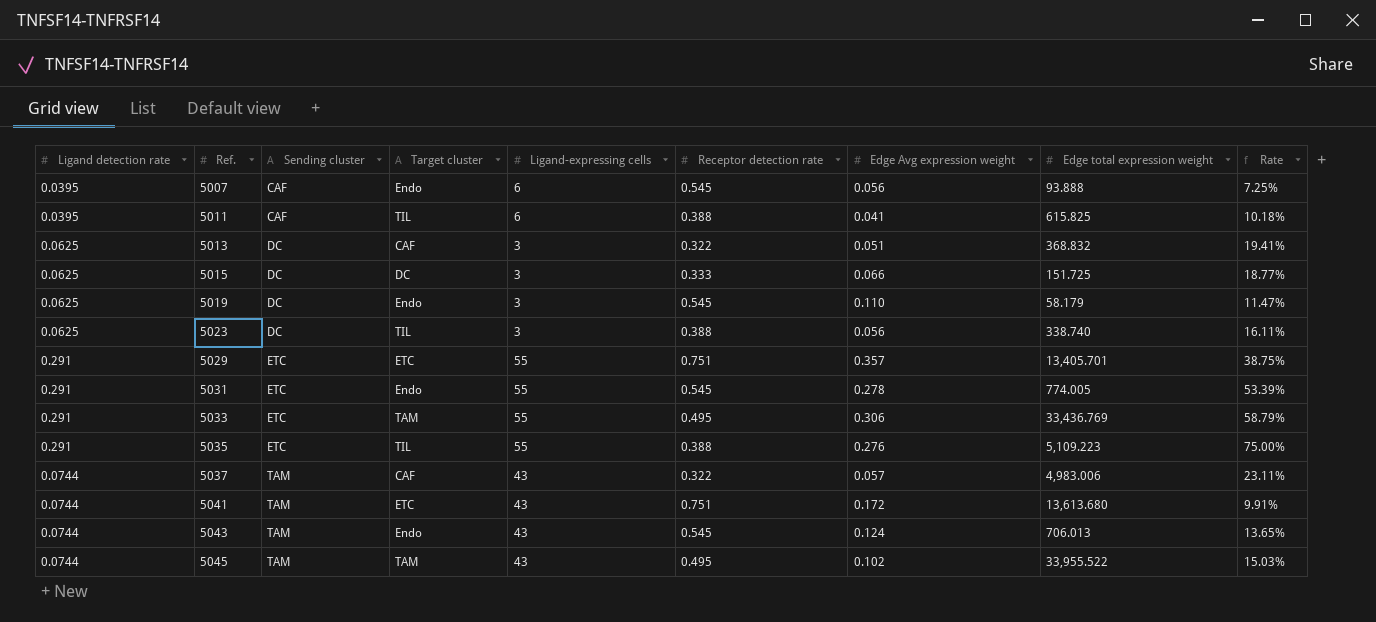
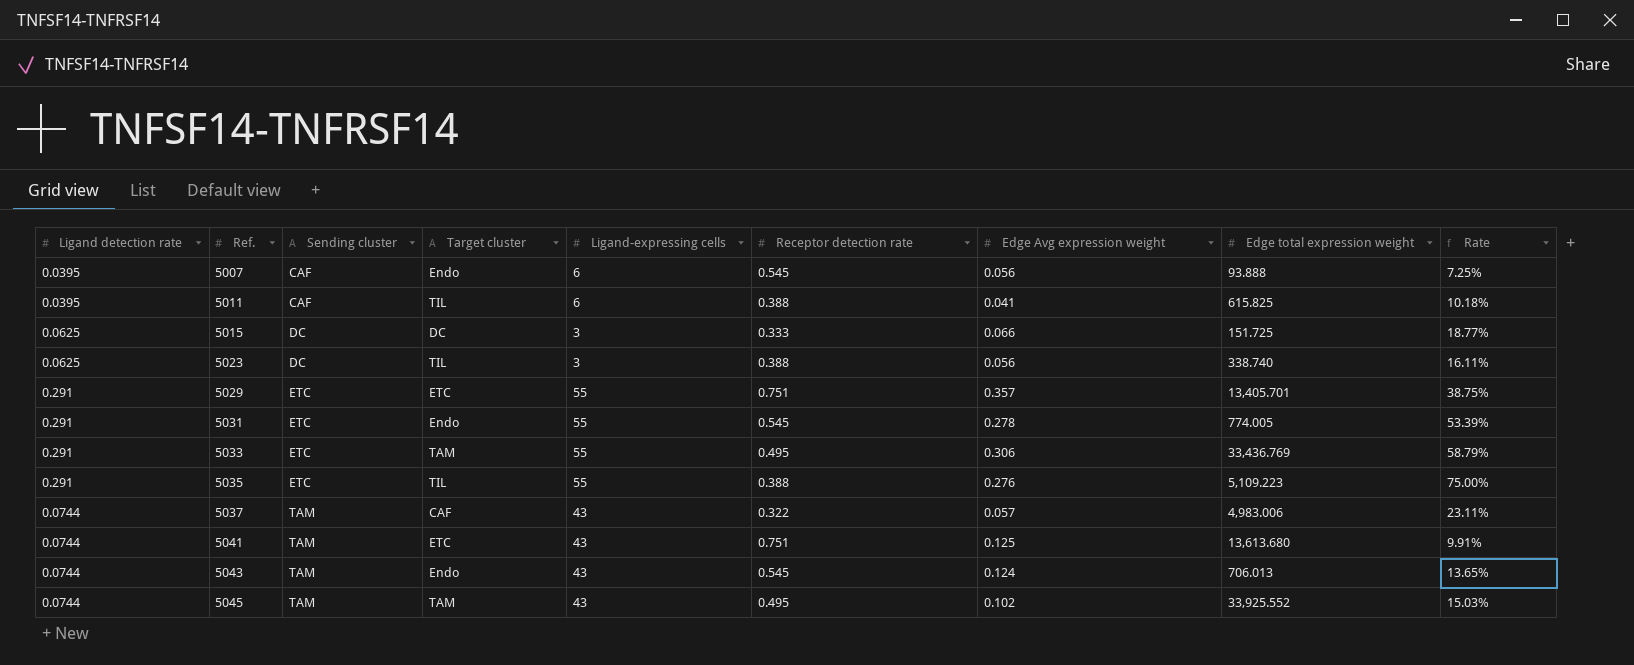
row 5013: 0.0625 | DC | CAF | 3 | 0.322 | 0.051 | 368.832 | 19.41% -> none
row 5019: 0.0625 | DC | Endo | 3 | 0.545 | 0.110 | 58.179 | 11.47% -> none
5041 | Edge Avg expression weight: 0.172 -> 0.125
5045 | Edge total expression weight: 33,955.522 -> 33,925.552

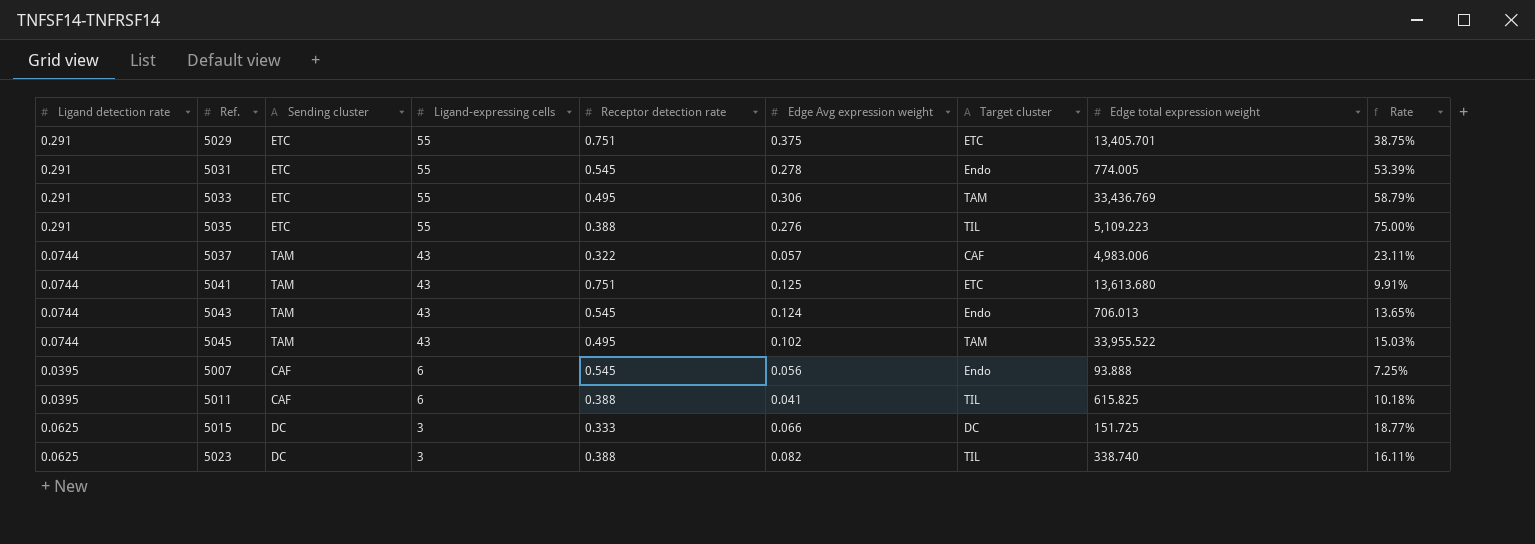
row order: Ref. ascending -> Ligand-expressing cells descending
column Target cluster | position: 4 -> 7
5029 | Edge Avg expression weight: 0.357 -> 0.375
5045 | Edge total expression weight: 33,925.552 -> 33,955.522
5023 | Edge Avg expression weight: 0.056 -> 0.082

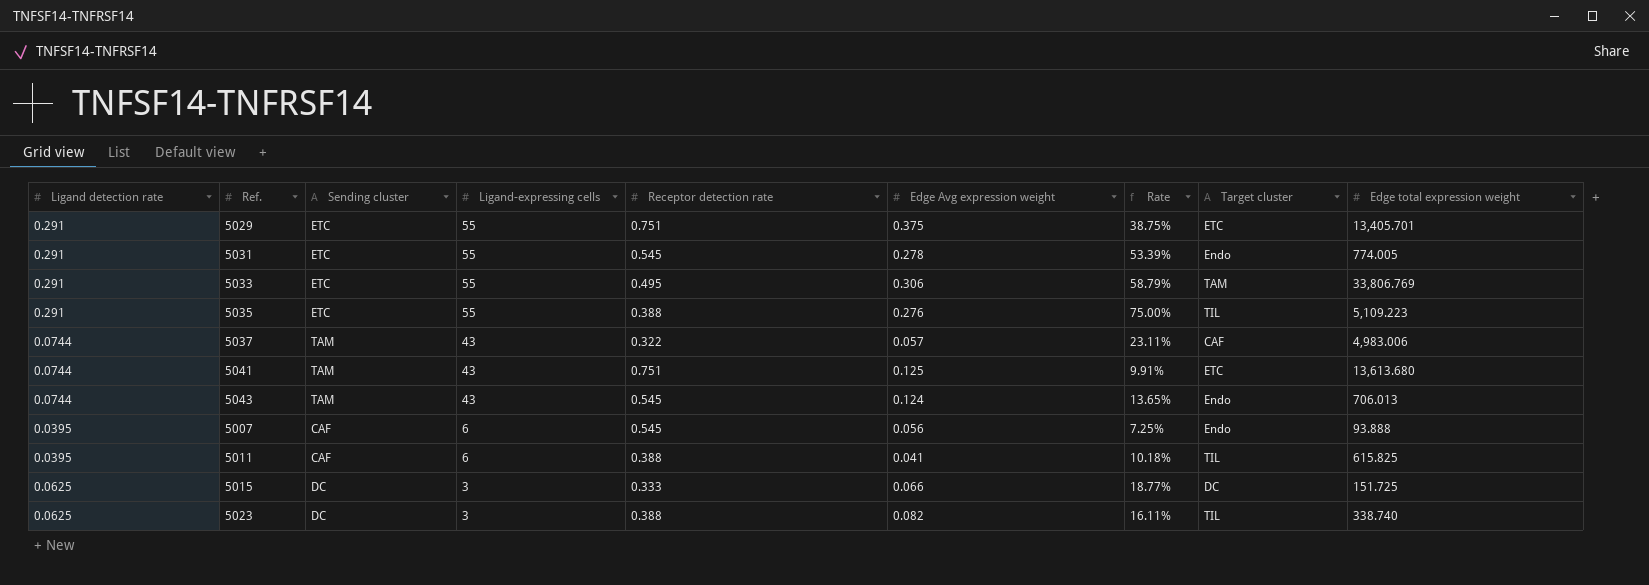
column Rate | position: 9 -> 7
row 5045: 0.0744 | TAM | 43 | 0.495 | 0.102 | TAM | 33,955.522 | 15.03% -> none
5033 | Edge total expression weight: 33,436.769 -> 33,806.769

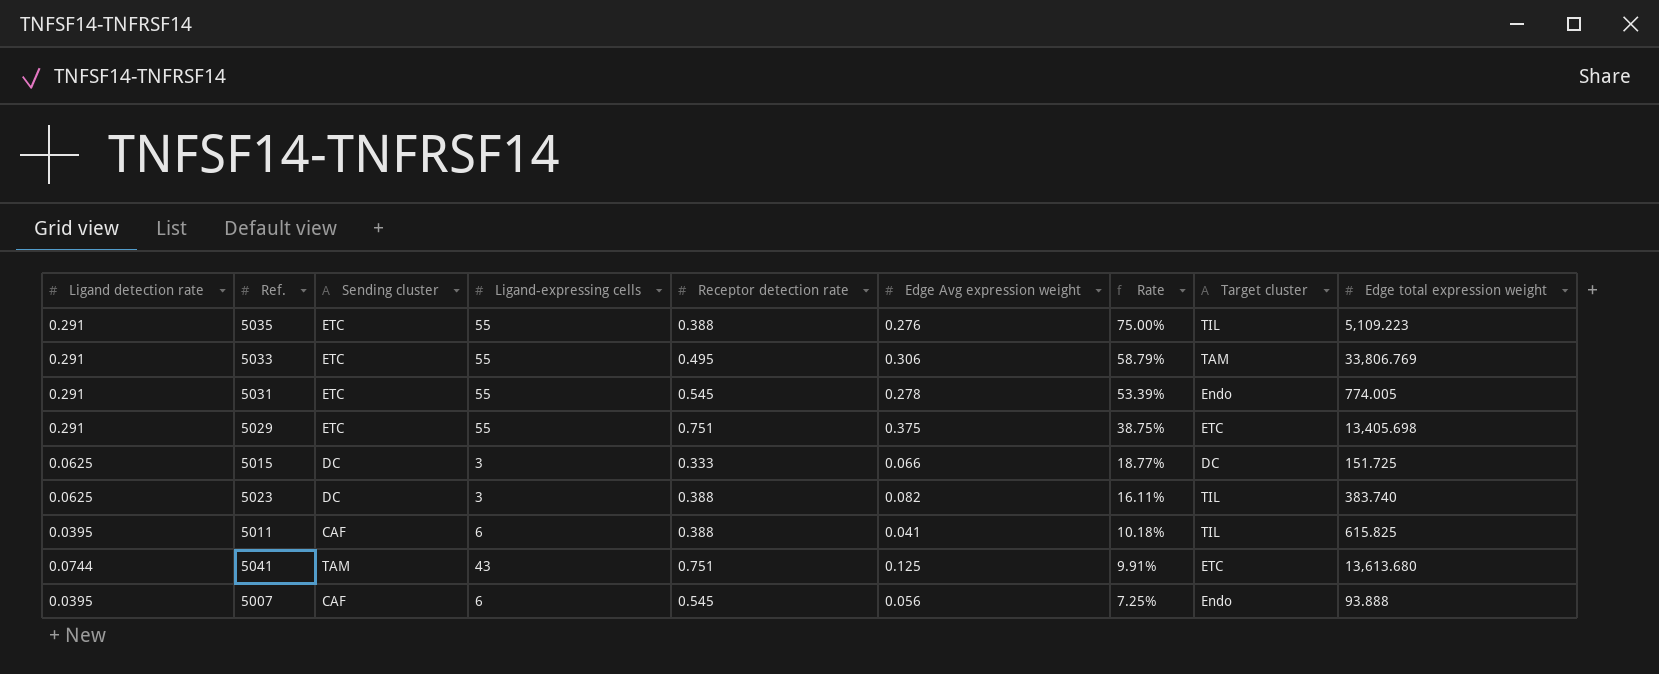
row order: Ligand-expressing cells descending -> Rate descending
row 5037: 0.0744 | TAM | 43 | 0.322 | 0.057 | 23.11% | CAF | 4,983.006 -> none
row 5043: 0.0744 | TAM | 43 | 0.545 | 0.124 | 13.65% | Endo | 706.013 -> none
5029 | Edge total expression weight: 13,405.701 -> 13,405.698
5023 | Edge total expression weight: 338.740 -> 383.740

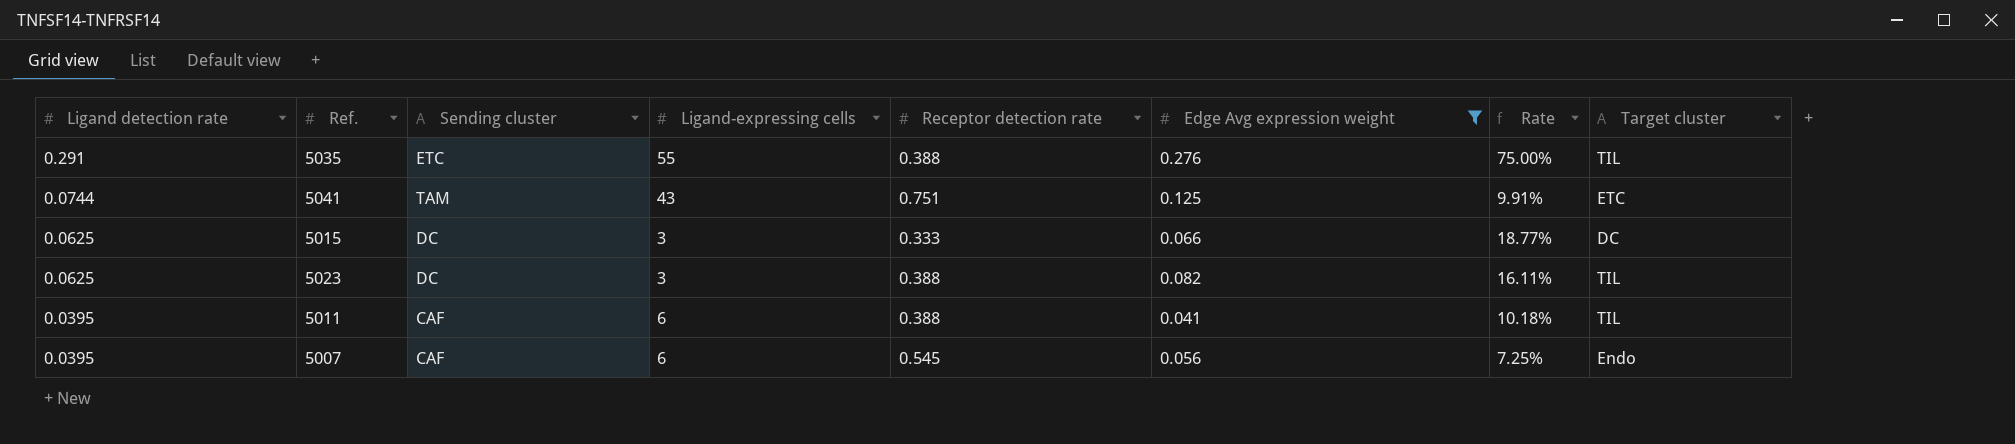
filter: none -> Edge Avg expression weight <= 0.276
row order: Rate descending -> Ligand detection rate descending
column Edge total expression weight | position: 9 -> none

